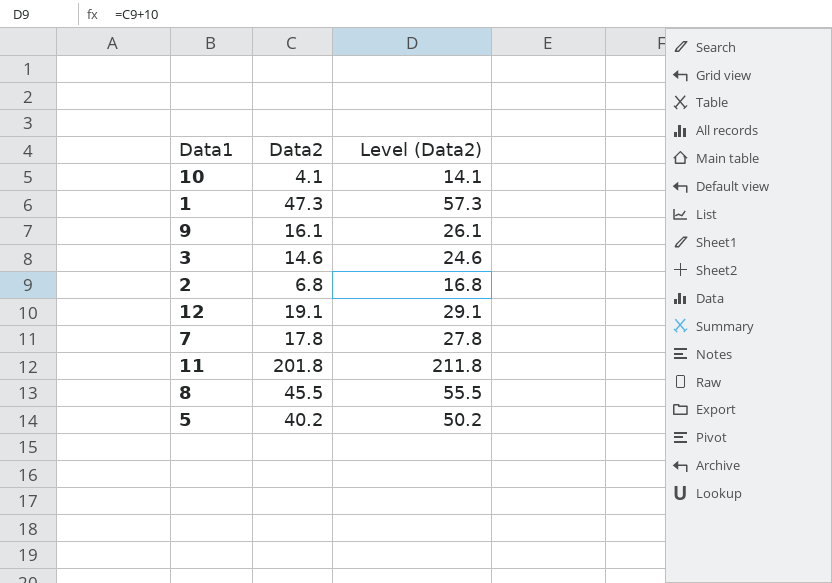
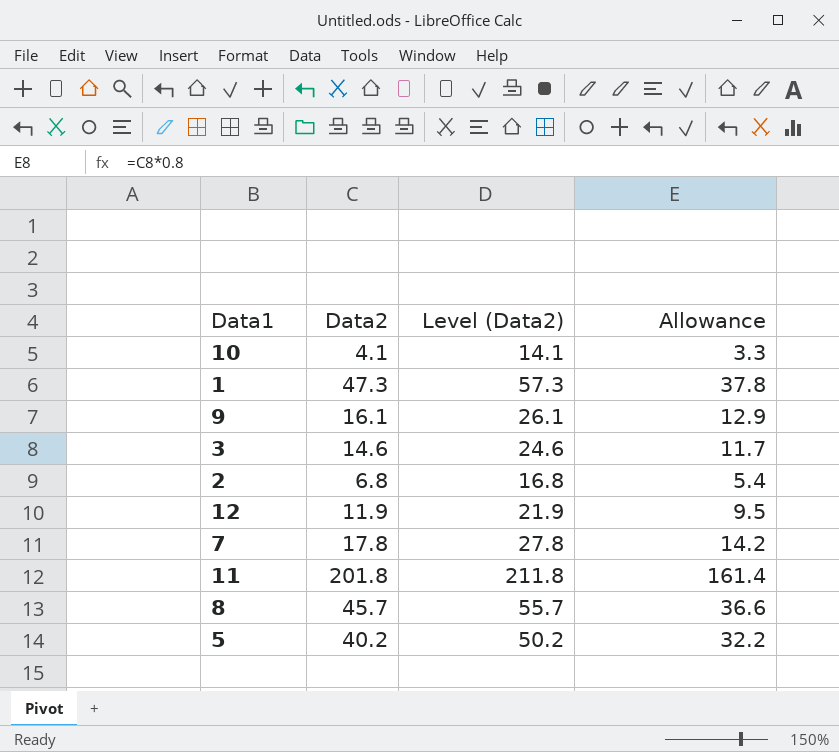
column Allowance | formula: none -> [Data2] * 0.8
12 | Data2: 19.1 -> 11.9
12 | Level (Data2): 29.1 -> 21.9
8 | Data2: 45.5 -> 45.7
8 | Level (Data2): 55.5 -> 55.7

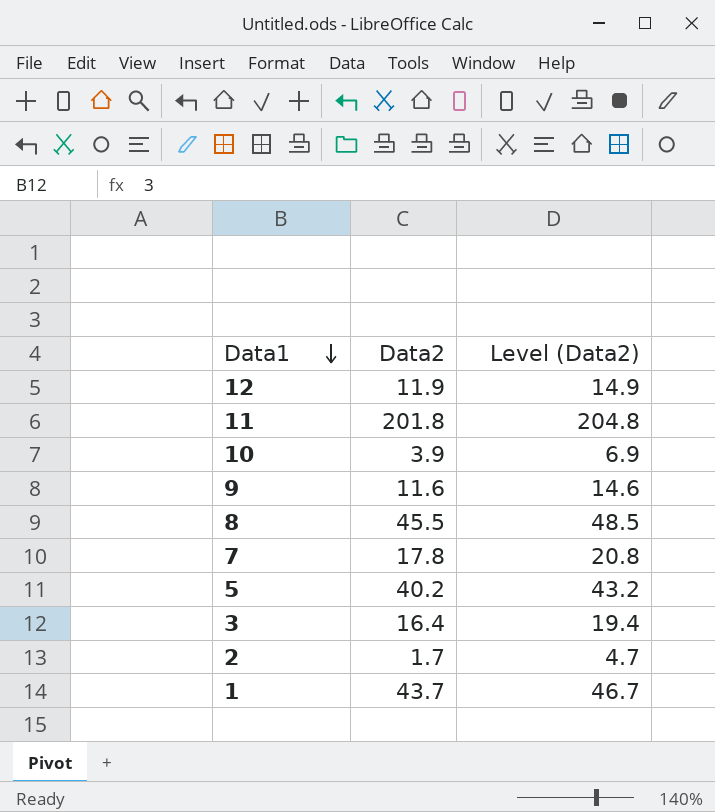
row order: none -> Data1 descending
column Allowance | formula: [Data2] * 0.8 -> none
column Level (Data2) | formula: [Data2] + 10 -> [Data2] + 3
10 | Data2: 4.1 -> 3.9
9 | Data2: 16.1 -> 11.6
8 | Data2: 45.7 -> 45.5
3 | Data2: 14.6 -> 16.4
2 | Data2: 6.8 -> 1.7
1 | Data2: 47.3 -> 43.7

